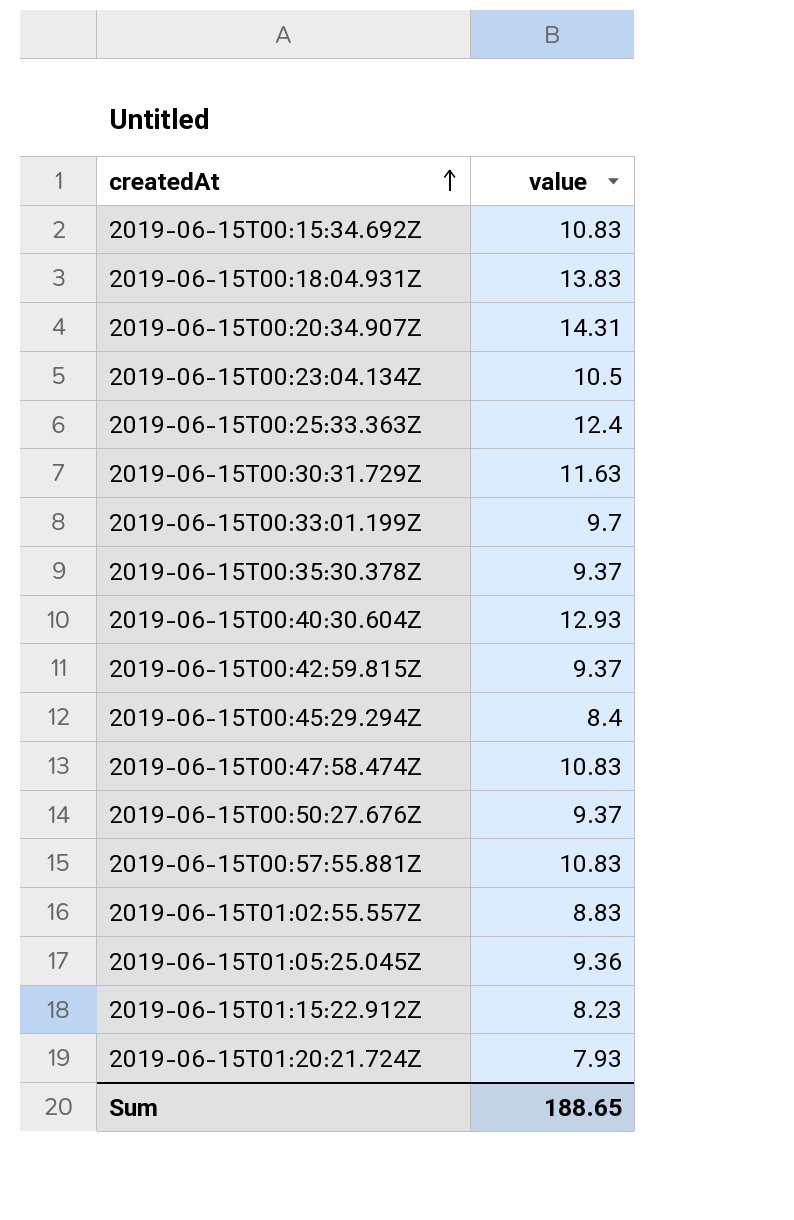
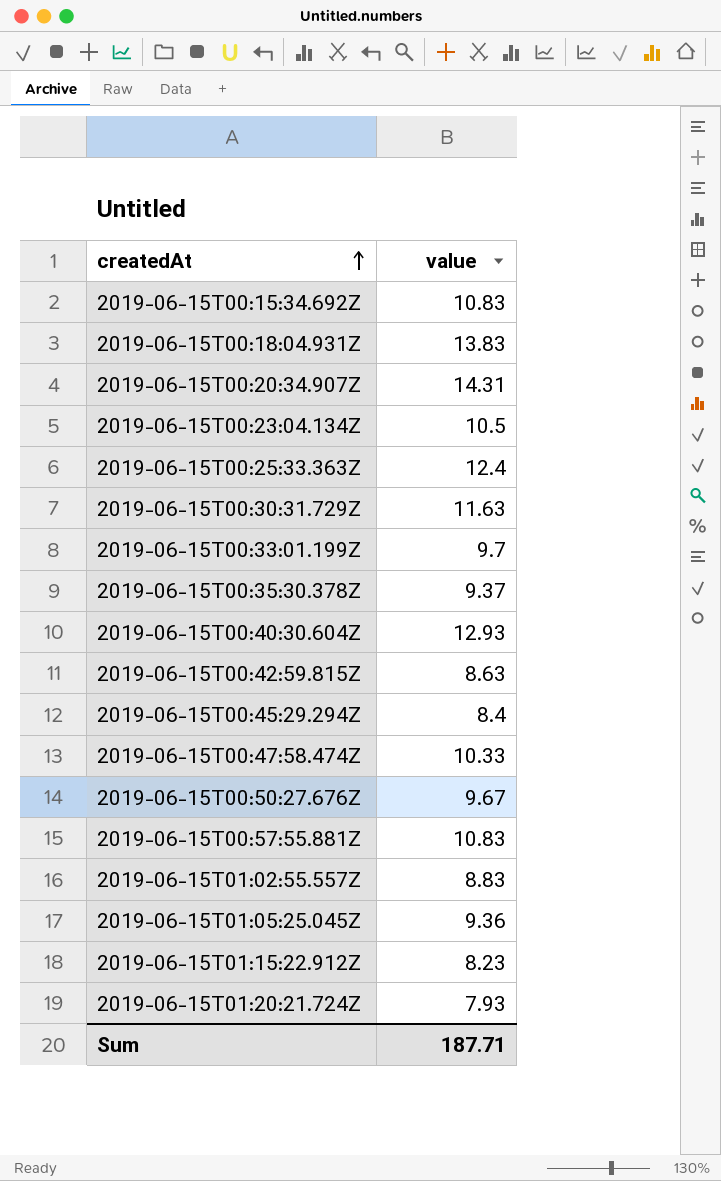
2019-06-15T00:42:59.815Z | value: 9.37 -> 8.63
2019-06-15T00:47:58.474Z | value: 10.83 -> 10.33
2019-06-15T00:50:27.676Z | value: 9.37 -> 9.67
Sum | value: 188.65 -> 187.71

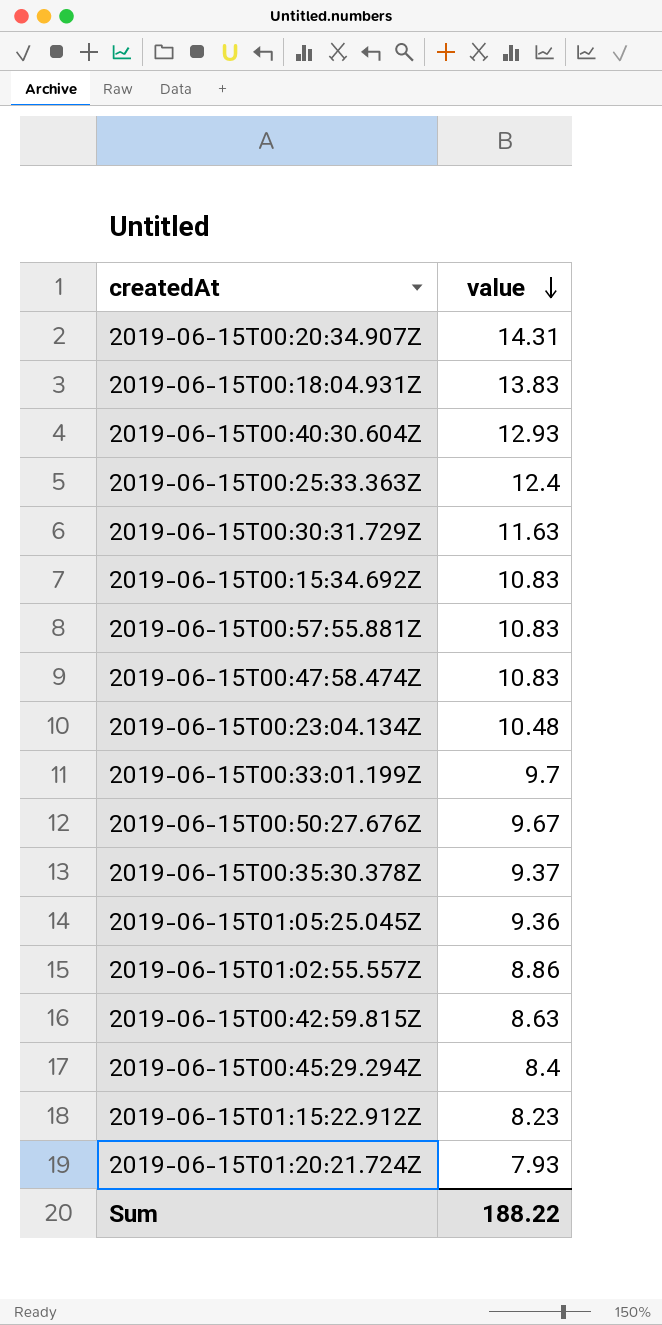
row order: createdAt ascending -> value descending
2019-06-15T00:47:58.474Z | value: 10.33 -> 10.83
2019-06-15T00:23:04.134Z | value: 10.5 -> 10.48
2019-06-15T01:02:55.557Z | value: 8.83 -> 8.86
Sum | value: 187.71 -> 188.22

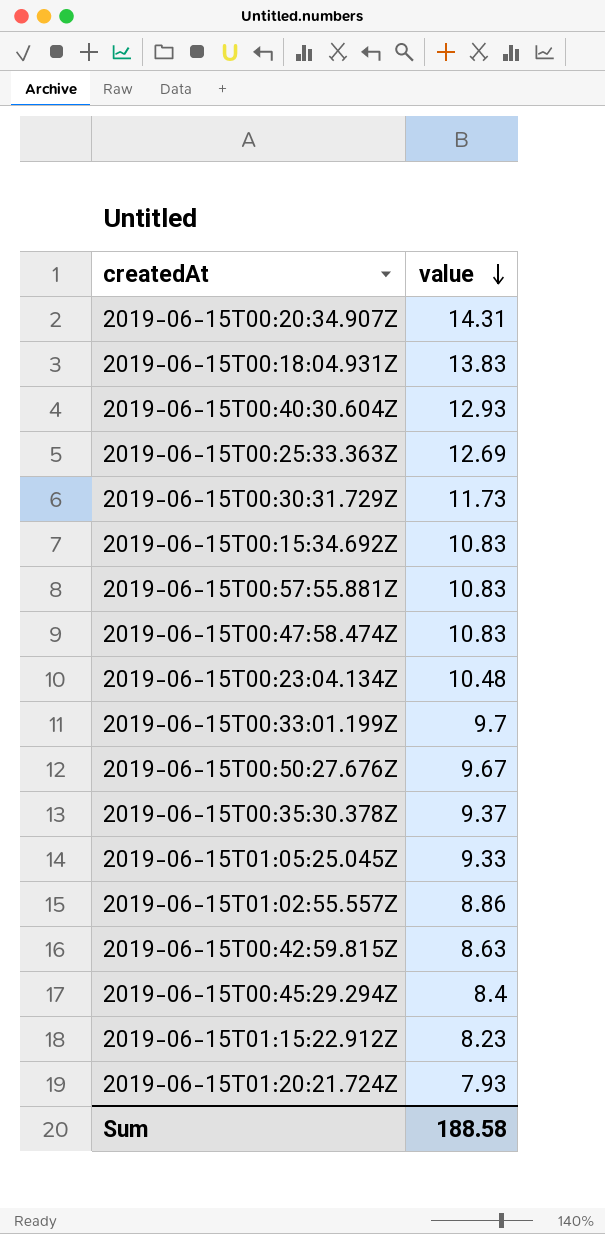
2019-06-15T00:25:33.363Z | value: 12.4 -> 12.69
2019-06-15T00:30:31.729Z | value: 11.63 -> 11.73
2019-06-15T01:05:25.045Z | value: 9.36 -> 9.33
Sum | value: 188.22 -> 188.58

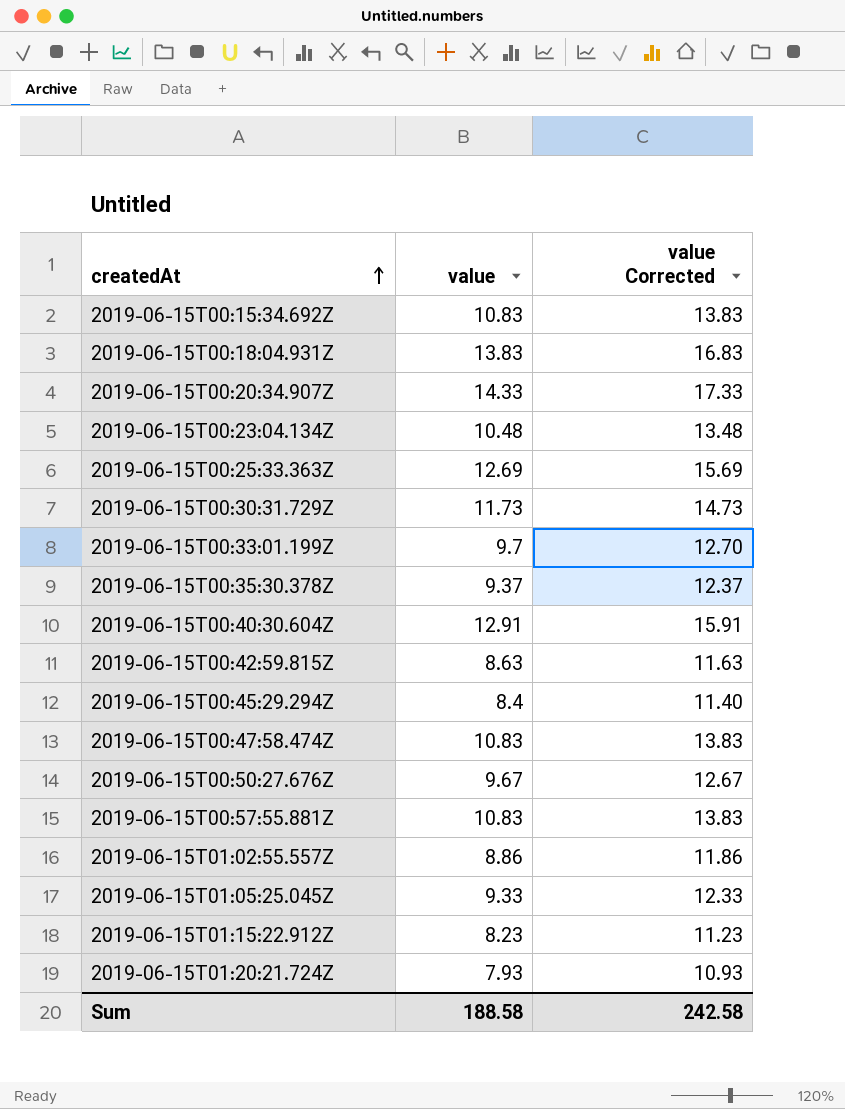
row order: value descending -> createdAt ascending
column value Corrected | formula: none -> [value] + 3
2019-06-15T00:20:34.907Z | value: 14.31 -> 14.33
2019-06-15T00:40:30.604Z | value: 12.93 -> 12.91

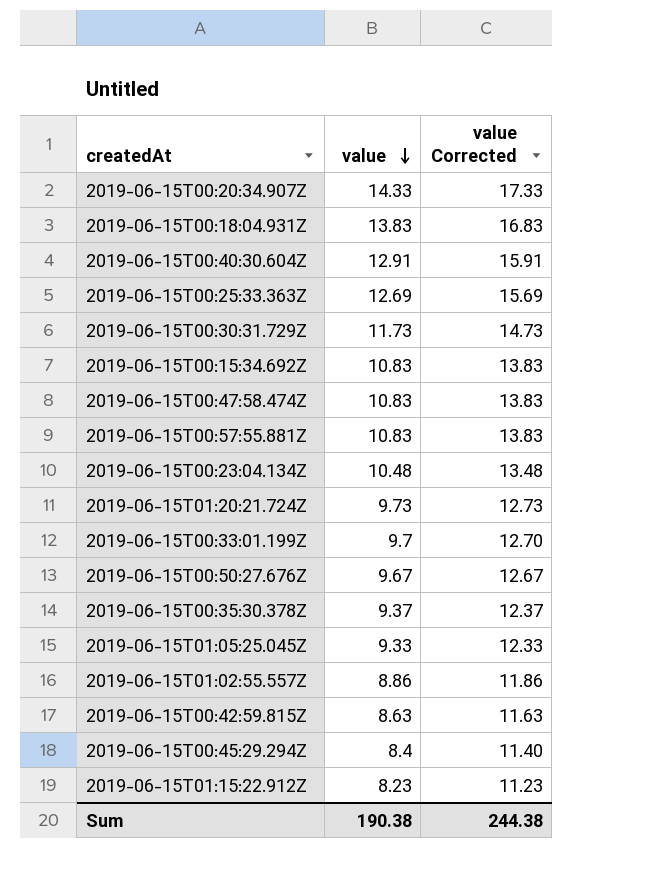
row order: createdAt ascending -> value descending
2019-06-15T01:20:21.724Z | value: 7.93 -> 9.73
2019-06-15T01:20:21.724Z | value Corrected: 10.93 -> 12.73
Sum | value: 188.58 -> 190.38
Sum | value Corrected: 242.58 -> 244.38

